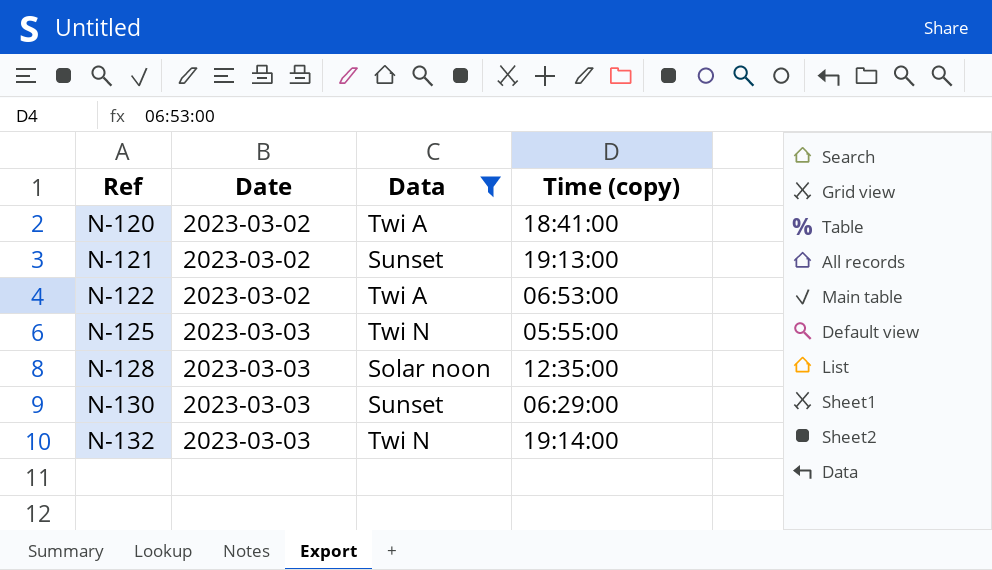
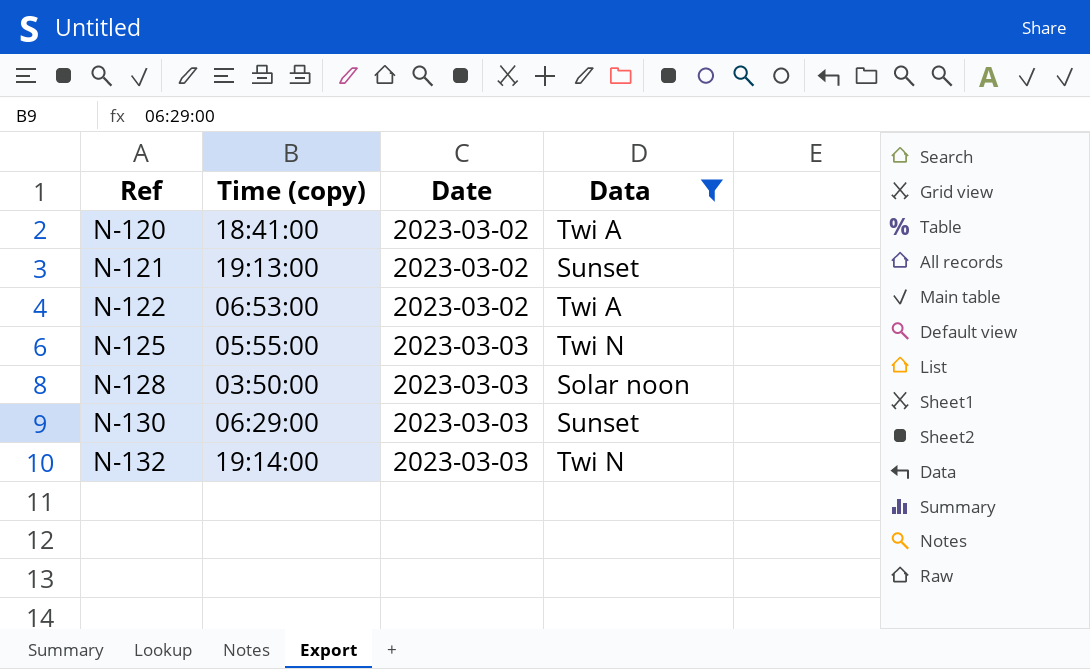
column Time (copy) | position: 4 -> 2
N-128 | Time (copy): 12:35:00 -> 03:50:00

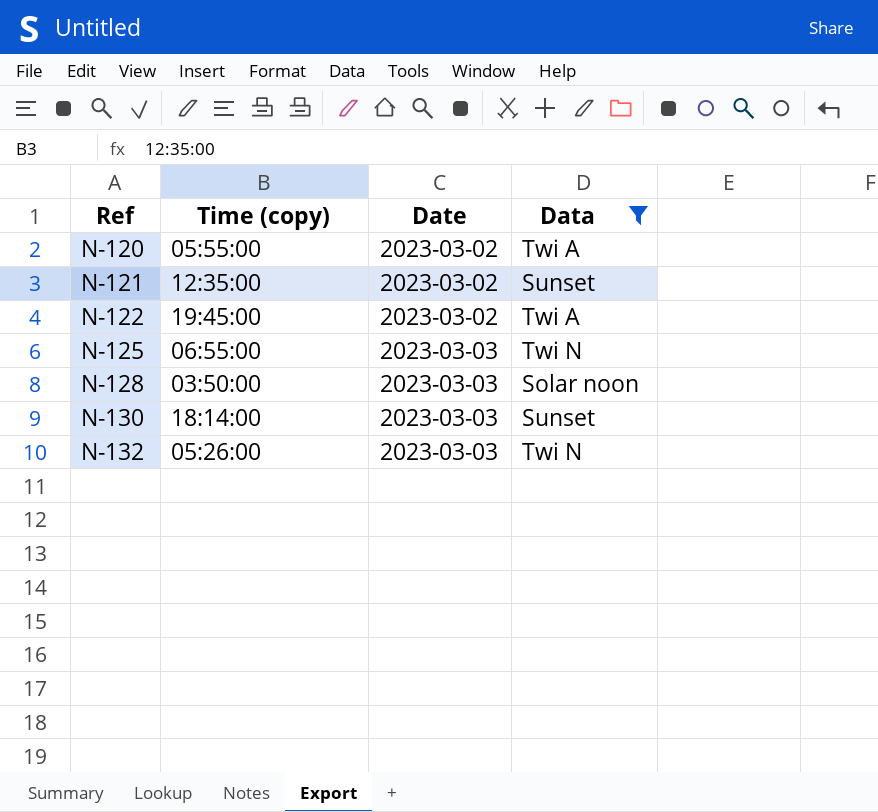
N-120 | Time (copy): 18:41:00 -> 05:55:00
N-121 | Time (copy): 19:13:00 -> 12:35:00
N-122 | Time (copy): 06:53:00 -> 19:45:00
N-125 | Time (copy): 05:55:00 -> 06:55:00
N-130 | Time (copy): 06:29:00 -> 18:14:00
N-132 | Time (copy): 19:14:00 -> 05:26:00

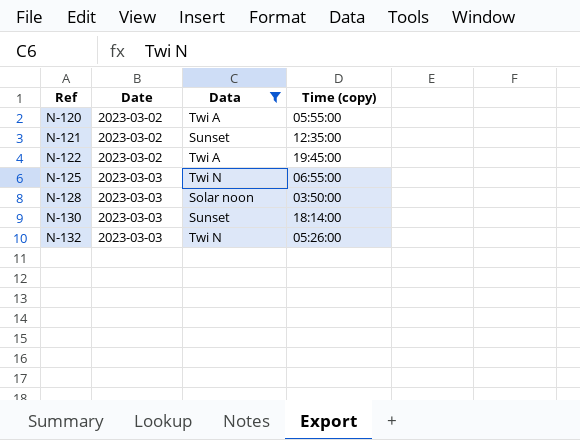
column Time (copy) | position: 2 -> 4

